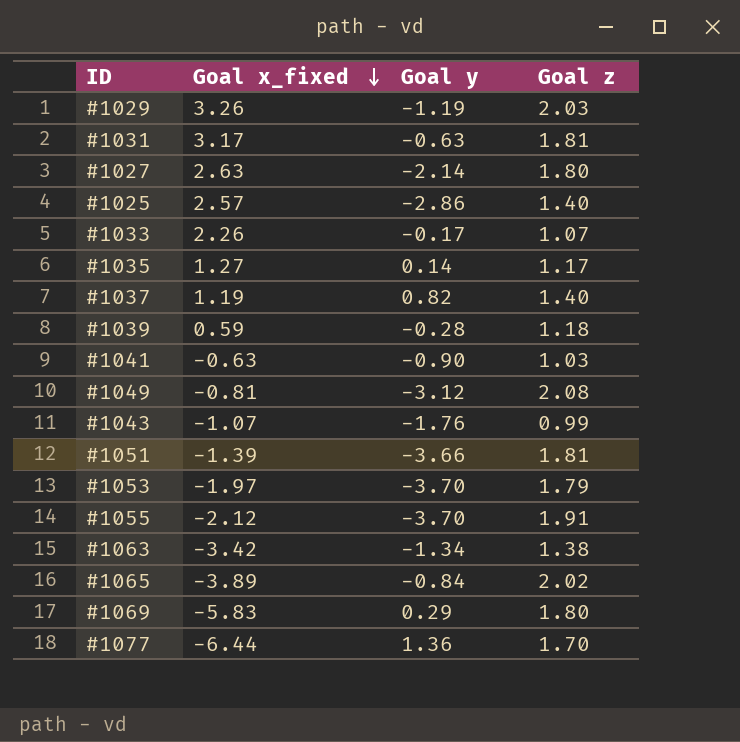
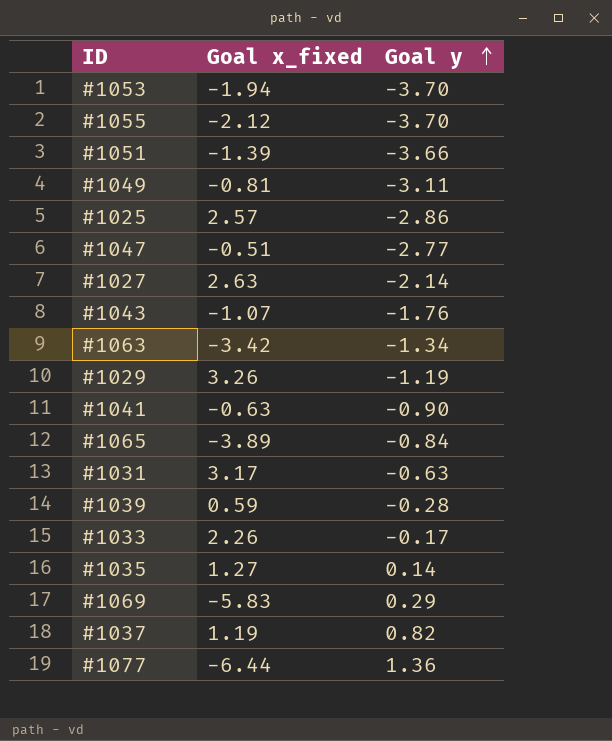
row order: Goal x_fixed descending -> Goal y ascending
column Goal z | position: 4 -> none
#1053 | Goal x_fixed: -1.97 -> -1.94
#1049 | Goal y: -3.12 -> -3.11
row #1047: none -> -0.51 | -2.77

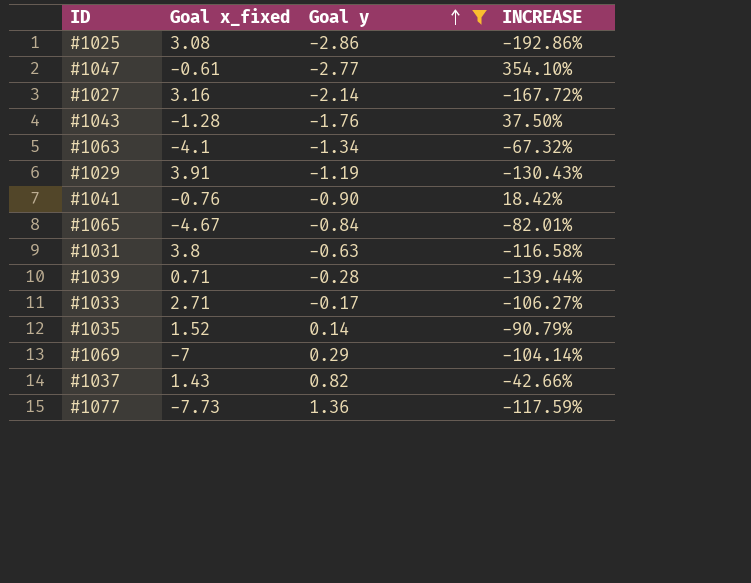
filter: none -> Goal y >= -2.86
column INCREASE | formula: none -> ([Goal y] - [Goal x_fixed]) / [Goal x_fixed]
#1025 | Goal x_fixed: 2.57 -> 3.08
#1047 | Goal x_fixed: -0.51 -> -0.61
#1027 | Goal x_fixed: 2.63 -> 3.16
#1043 | Goal x_fixed: -1.07 -> -1.28
#1063 | Goal x_fixed: -3.42 -> -4.1
#1029 | Goal x_fixed: 3.26 -> 3.91
#1041 | Goal x_fixed: -0.63 -> -0.76
#1065 | Goal x_fixed: -3.89 -> -4.67
#1031 | Goal x_fixed: 3.17 -> 3.8
#1039 | Goal x_fixed: 0.59 -> 0.71
#1033 | Goal x_fixed: 2.26 -> 2.71
#1035 | Goal x_fixed: 1.27 -> 1.52
#1069 | Goal x_fixed: -5.83 -> -7
#1037 | Goal x_fixed: 1.19 -> 1.43
#1077 | Goal x_fixed: -6.44 -> -7.73

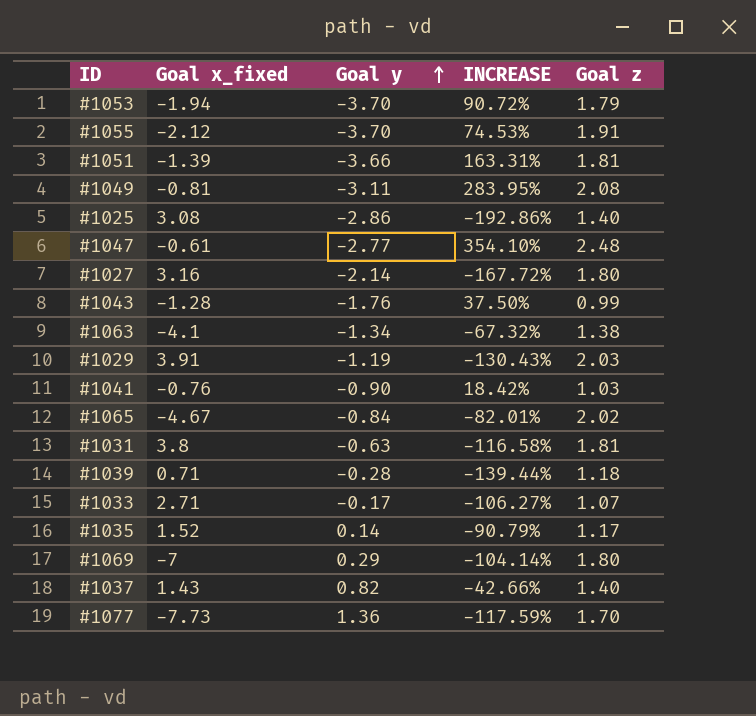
filter: Goal y >= -2.86 -> none
column Goal z | position: none -> 5

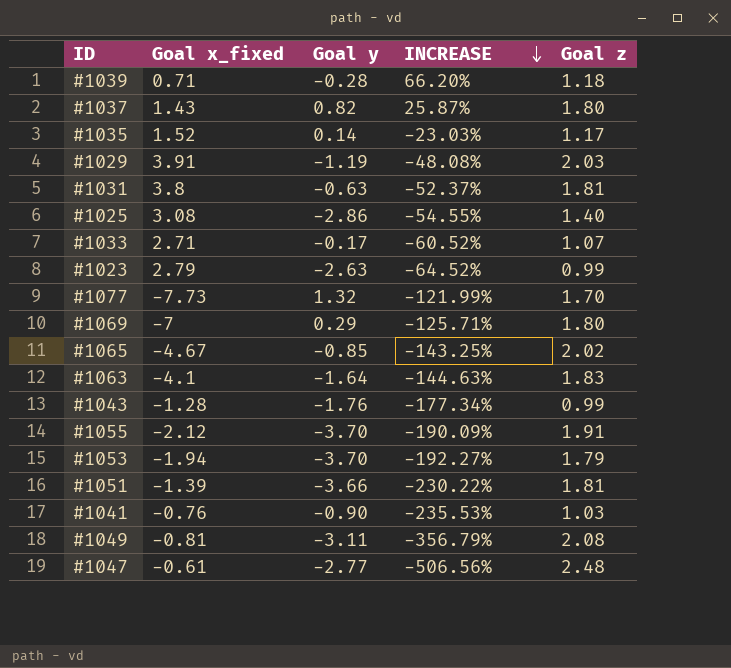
row order: Goal y ascending -> INCREASE descending
column INCREASE | formula: ([Goal y] - [Goal x_fixed]) / [Goal x_fixed] -> ([Goal z] - [Goal x_fixed]) / [Goal x_fixed]
row #1027: 3.16 | -2.14 | -167.72% | 1.80 -> none
#1037 | Goal z: 1.40 -> 1.80
row #1023: none -> 2.79 | -2.63 | -64.52% | 0.99
#1077 | Goal y: 1.36 -> 1.32
#1065 | Goal y: -0.84 -> -0.85
#1063 | Goal y: -1.34 -> -1.64
#1063 | Goal z: 1.38 -> 1.83

